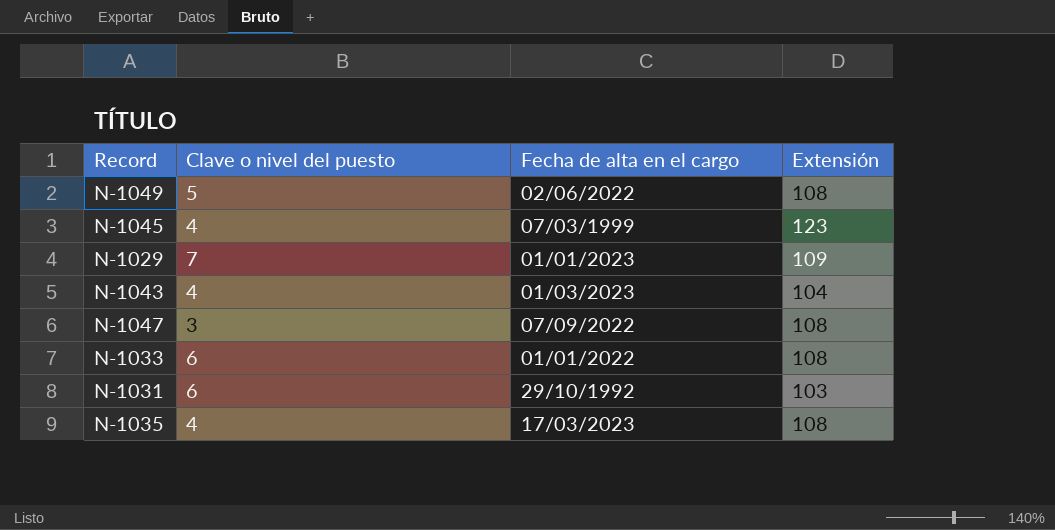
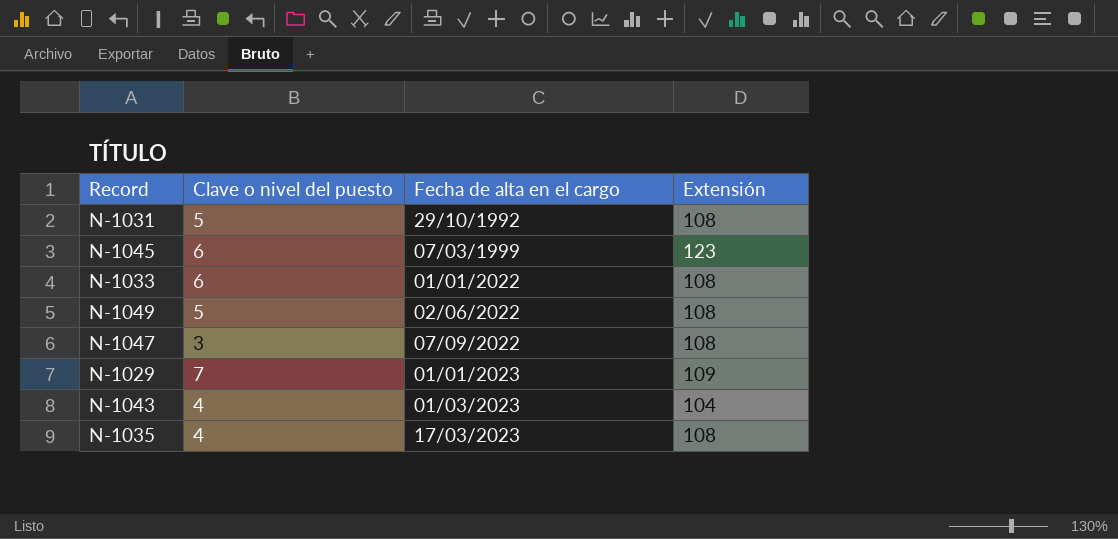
row order: none -> Fecha de alta en el cargo ascending
N-1031 | Clave o nivel del puesto: 6 -> 5
N-1031 | Extensión: 103 -> 108
N-1045 | Clave o nivel del puesto: 4 -> 6

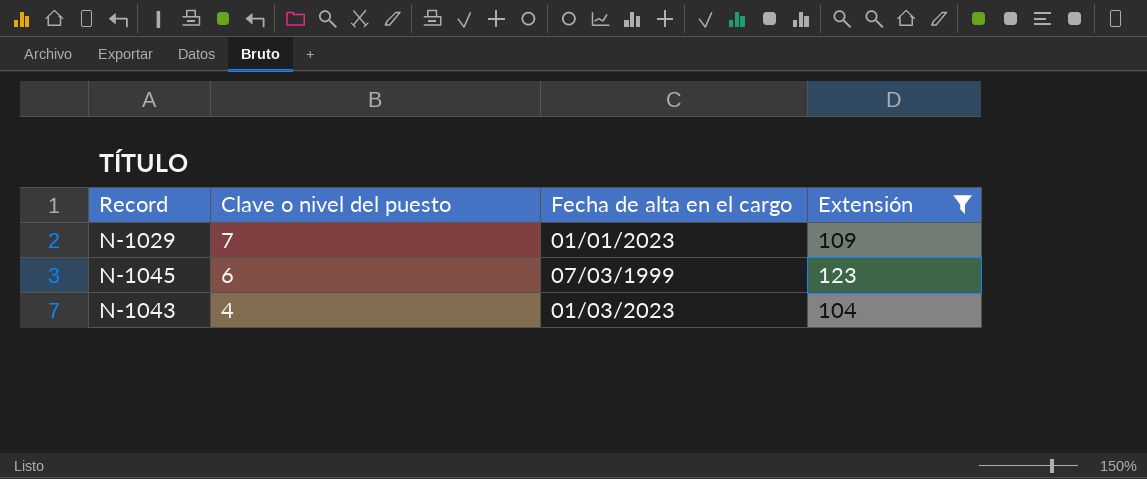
filter: none -> Extensión != 108
row order: Fecha de alta en el cargo ascending -> Clave o nivel del puesto descending

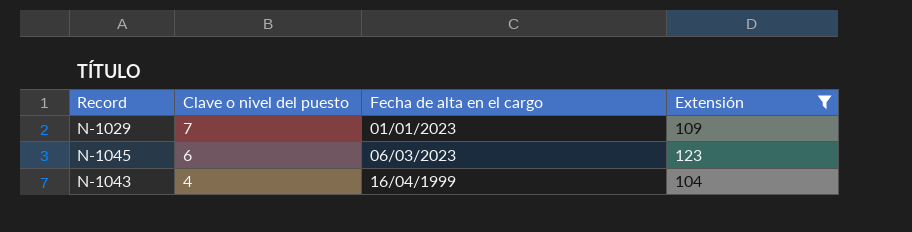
N-1045 | Fecha de alta en el cargo: 07/03/1999 -> 06/03/2023
N-1043 | Fecha de alta en el cargo: 01/03/2023 -> 16/04/1999

